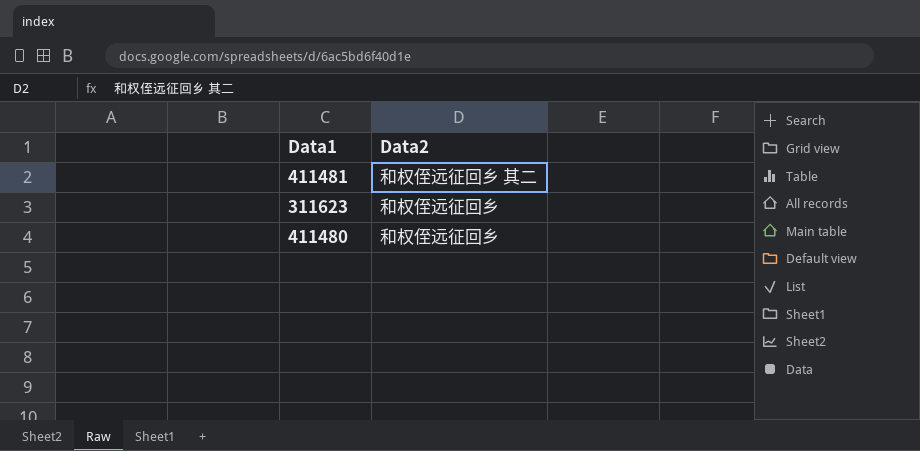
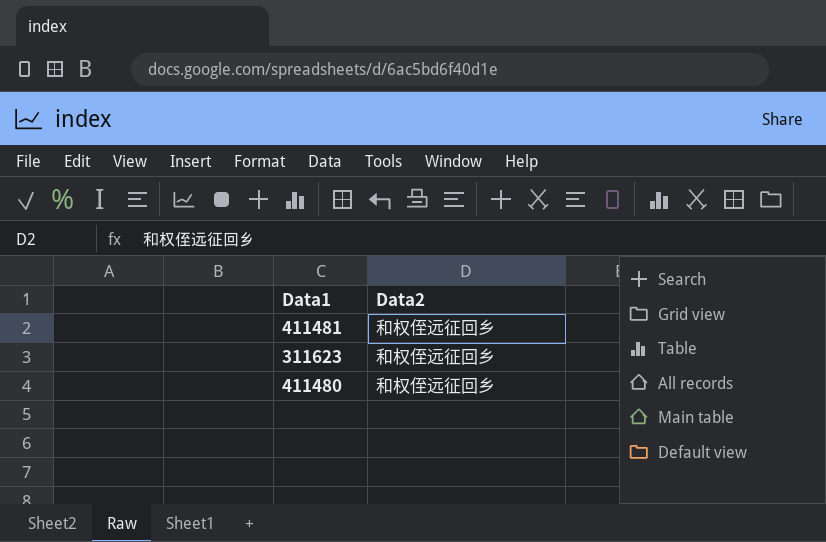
411481 | Data2: 和权侄远征回乡 其二 -> 和权侄远征回乡

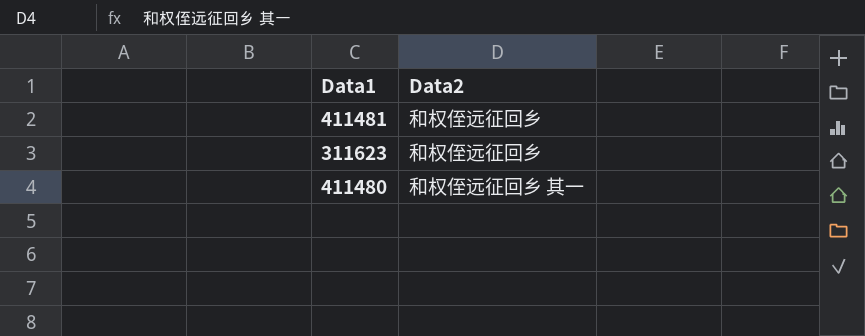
411480 | Data2: 和权侄远征回乡 -> 和权侄远征回乡 其一

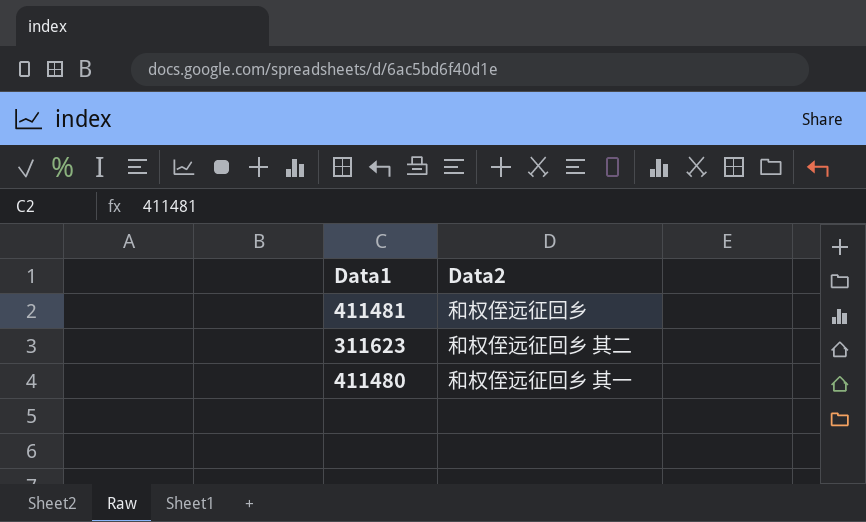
311623 | Data2: 和权侄远征回乡 -> 和权侄远征回乡 其二

